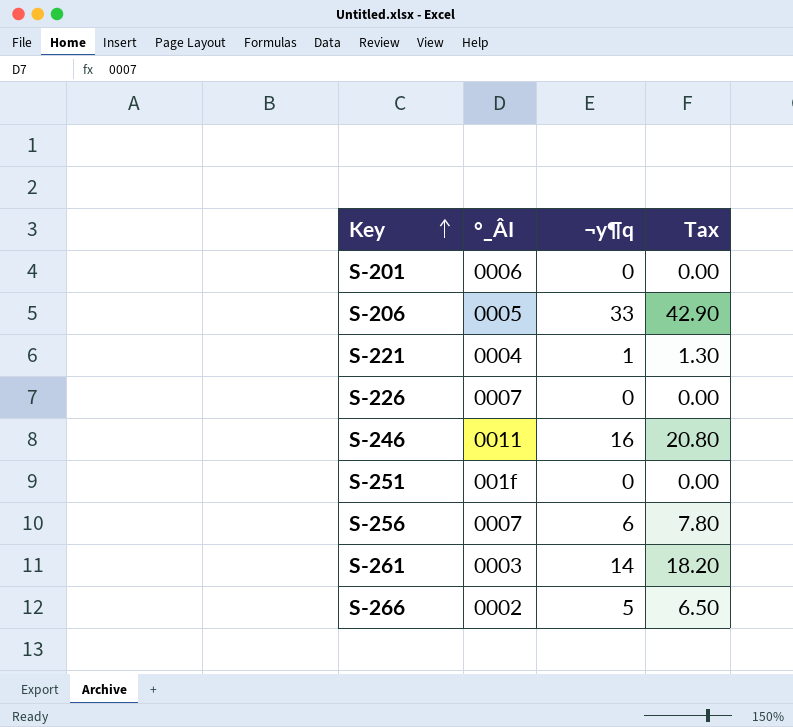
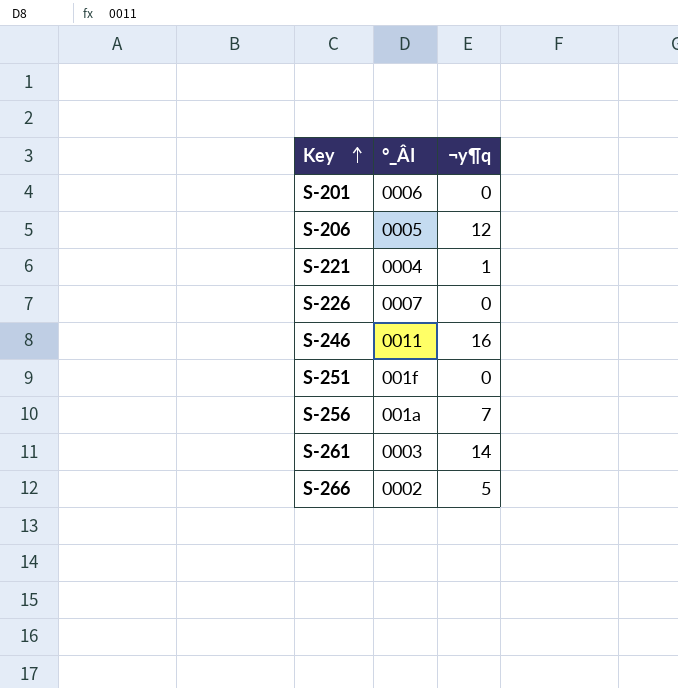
column Tax | formula: [¬y¶q] * 1.3 -> none
S-206 | ¬y¶q: 33 -> 12
S-256 | °_ÂI: 0007 -> 001a
S-256 | ¬y¶q: 6 -> 7

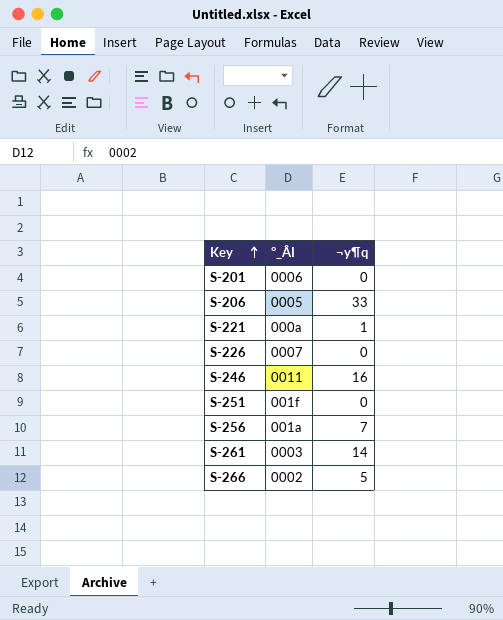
S-206 | ¬y¶q: 12 -> 33
S-221 | °_ÂI: 0004 -> 000a

